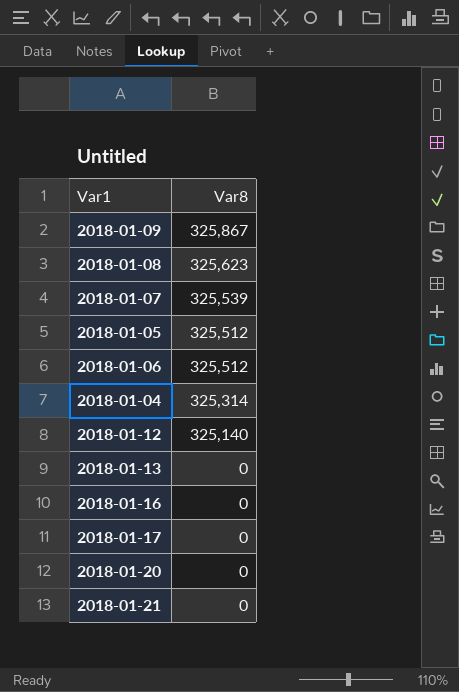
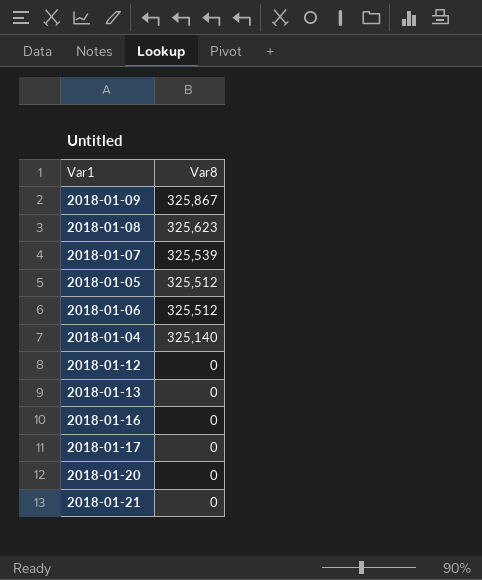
2018-01-04 | Var8: 325,314 -> 325,140
2018-01-12 | Var8: 325,140 -> 0

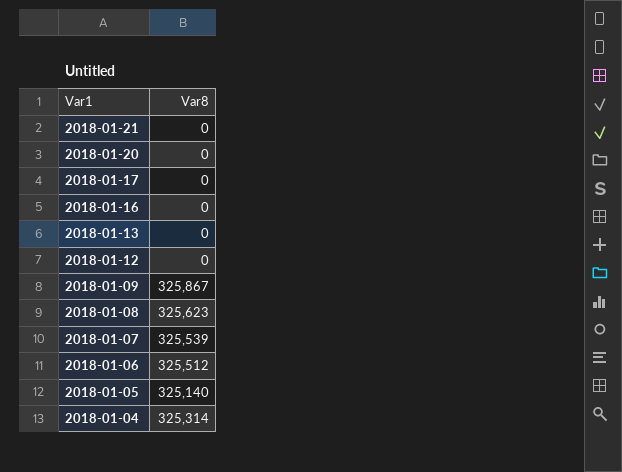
row order: Var8 descending -> Var1 descending
2018-01-05 | Var8: 325,512 -> 325,140
2018-01-04 | Var8: 325,140 -> 325,314

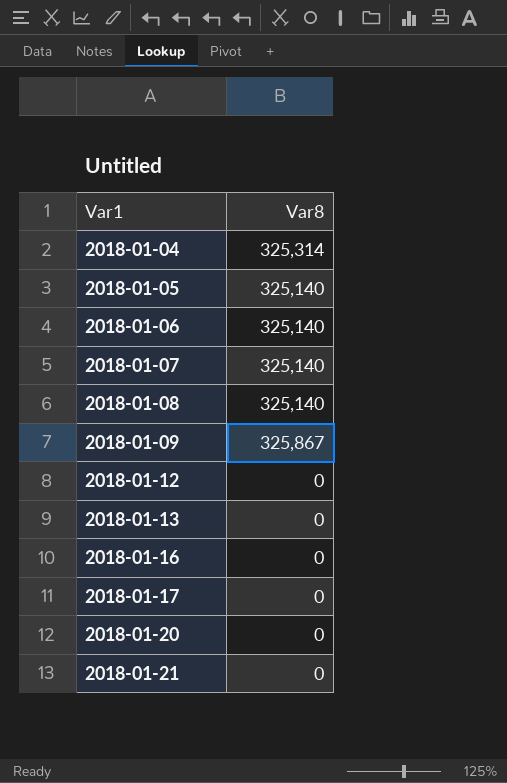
row order: Var1 descending -> Var1 ascending
2018-01-06 | Var8: 325,512 -> 325,140
2018-01-07 | Var8: 325,539 -> 325,140
2018-01-08 | Var8: 325,623 -> 325,140

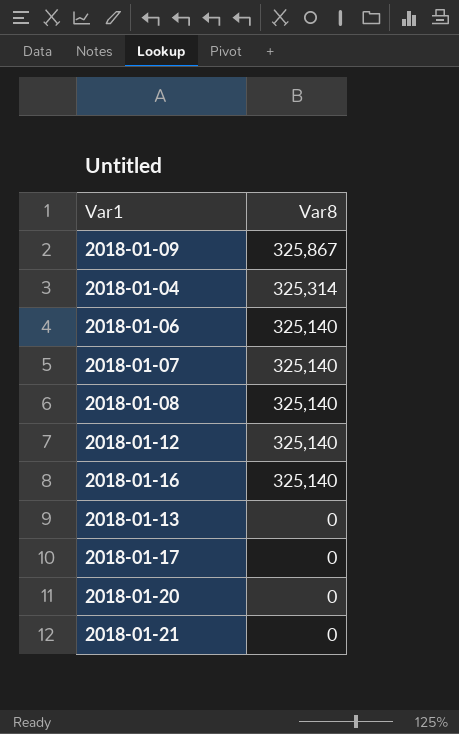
row order: Var1 ascending -> Var8 descending
row 2018-01-05: 325,140 -> none
2018-01-12 | Var8: 0 -> 325,140
2018-01-16 | Var8: 0 -> 325,140

